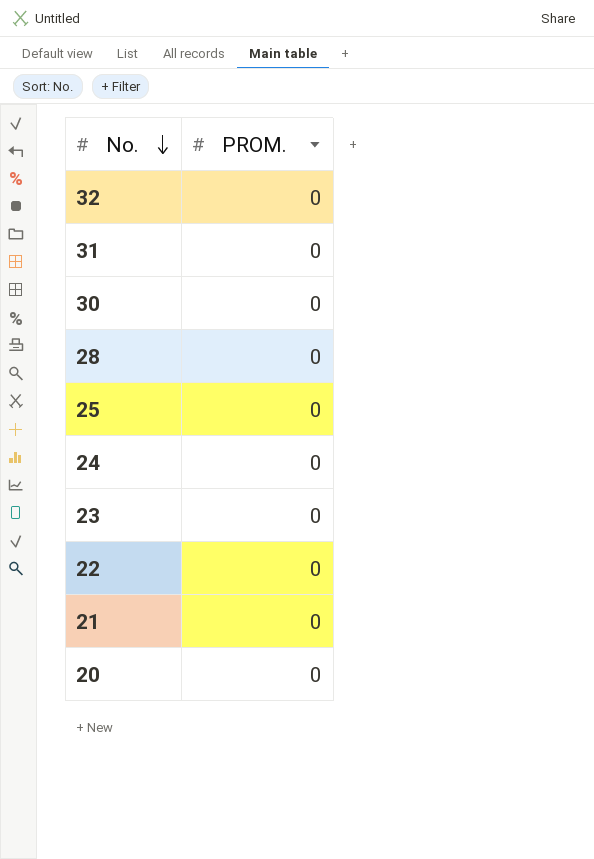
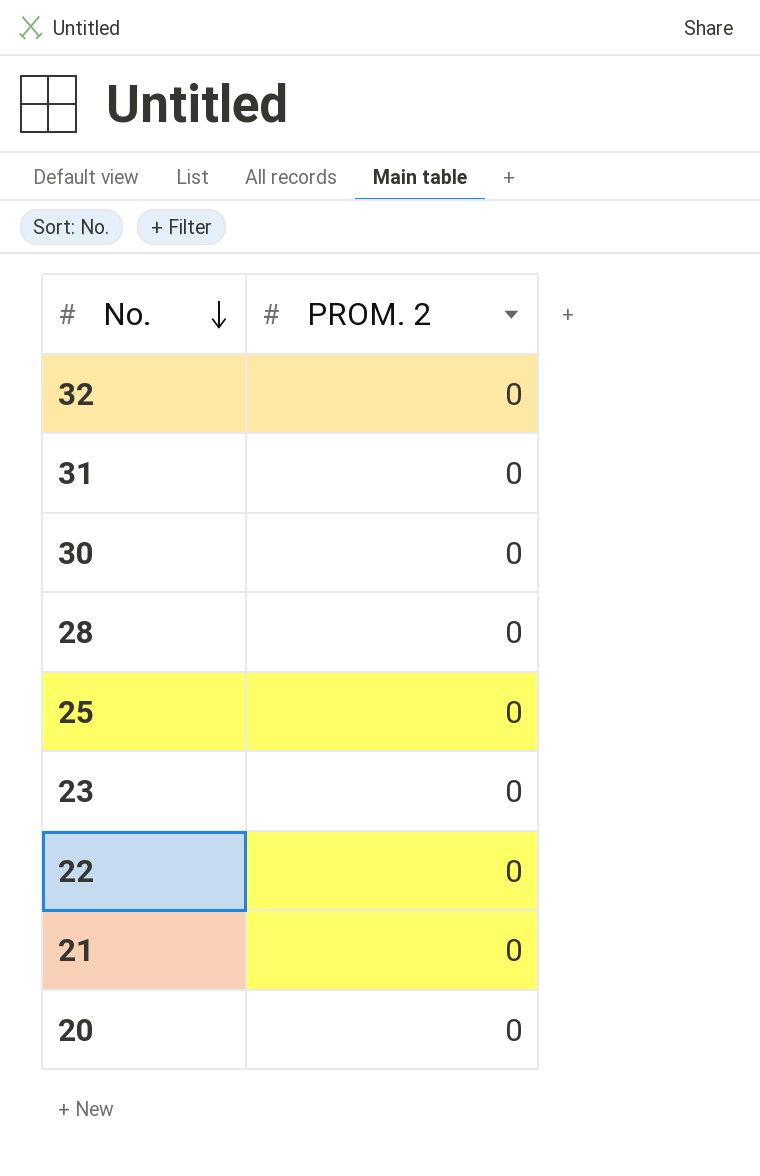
column name: PROM. -> PROM. 2
row 24: 0 -> none

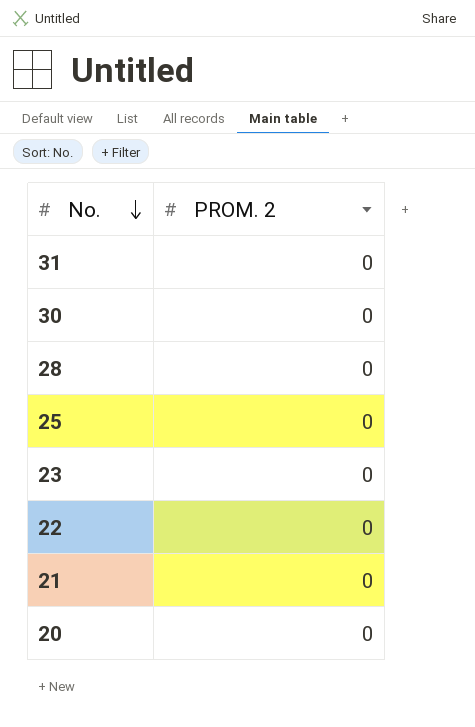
row 32: 0 -> none

